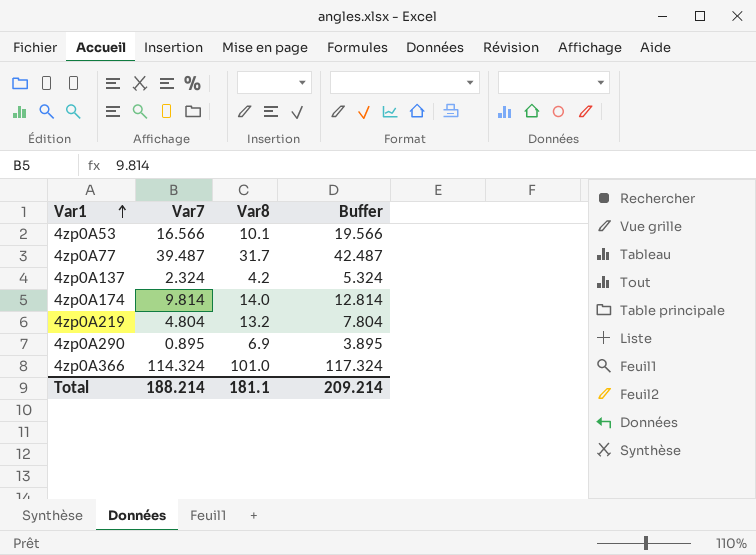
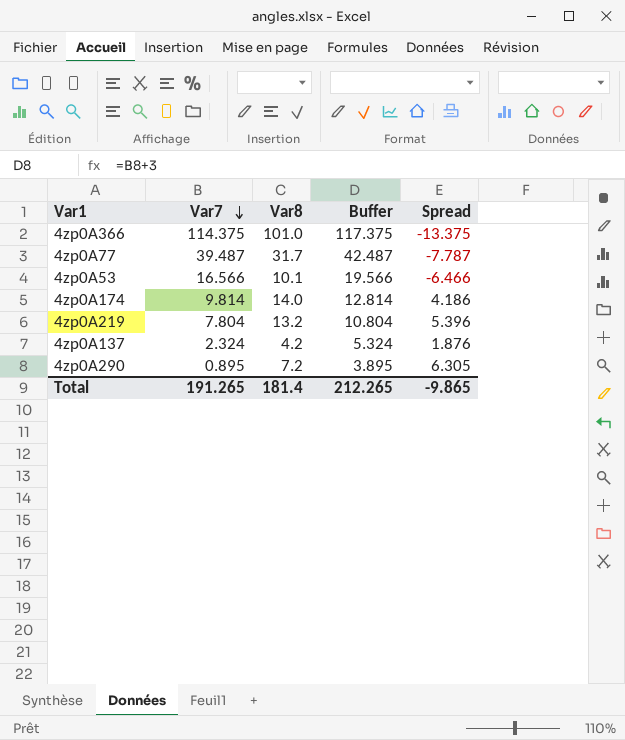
row order: Var1 ascending -> Var7 descending
column Spread | formula: none -> [Var8] - [Var7]
4zp0A366 | Var7: 114.324 -> 114.375
4zp0A366 | Buffer: 117.324 -> 117.375
4zp0A219 | Var7: 4.804 -> 7.804
4zp0A219 | Buffer: 7.804 -> 10.804
4zp0A290 | Var8: 6.9 -> 7.2
Total | Var7: 188.214 -> 191.265
Total | Var8: 181.1 -> 181.4
Total | Buffer: 209.214 -> 212.265

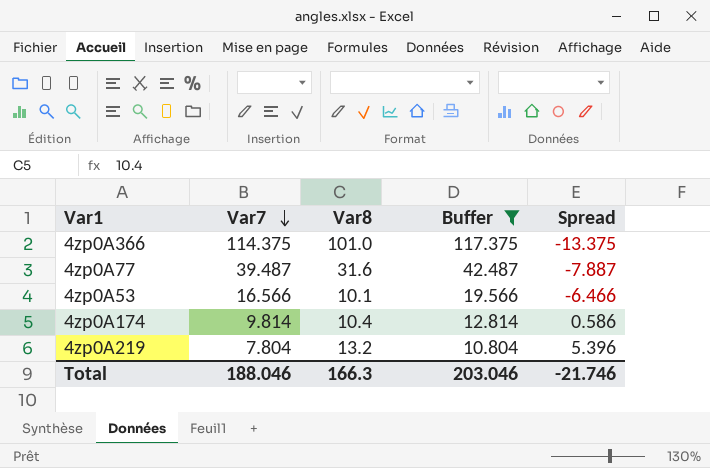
filter: none -> Buffer >= 10.804
4zp0A77 | Var8: 31.7 -> 31.6
4zp0A77 | Spread: -7.787 -> -7.887
4zp0A174 | Var8: 14.0 -> 10.4
4zp0A174 | Spread: 4.186 -> 0.586
Total | Var7: 191.265 -> 188.046
Total | Var8: 181.4 -> 166.3
Total | Buffer: 212.265 -> 203.046
Total | Spread: -9.865 -> -21.746

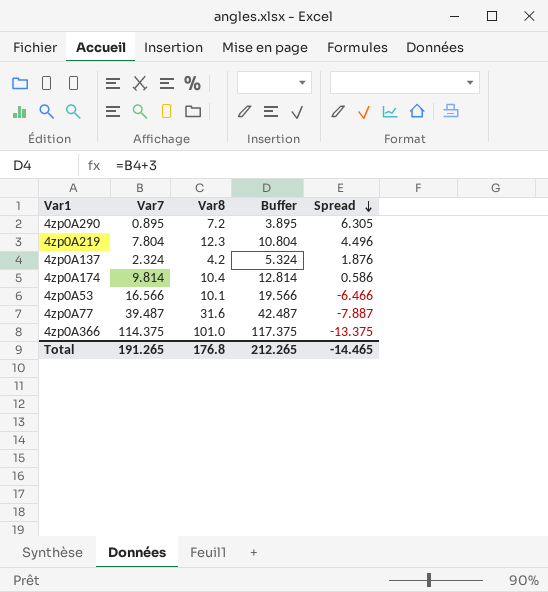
filter: Buffer >= 10.804 -> none
row order: Var7 descending -> Spread descending
4zp0A219 | Var8: 13.2 -> 12.3
4zp0A219 | Spread: 5.396 -> 4.496
Total | Var7: 188.046 -> 191.265
Total | Var8: 166.3 -> 176.8
Total | Buffer: 203.046 -> 212.265
Total | Spread: -21.746 -> -14.465

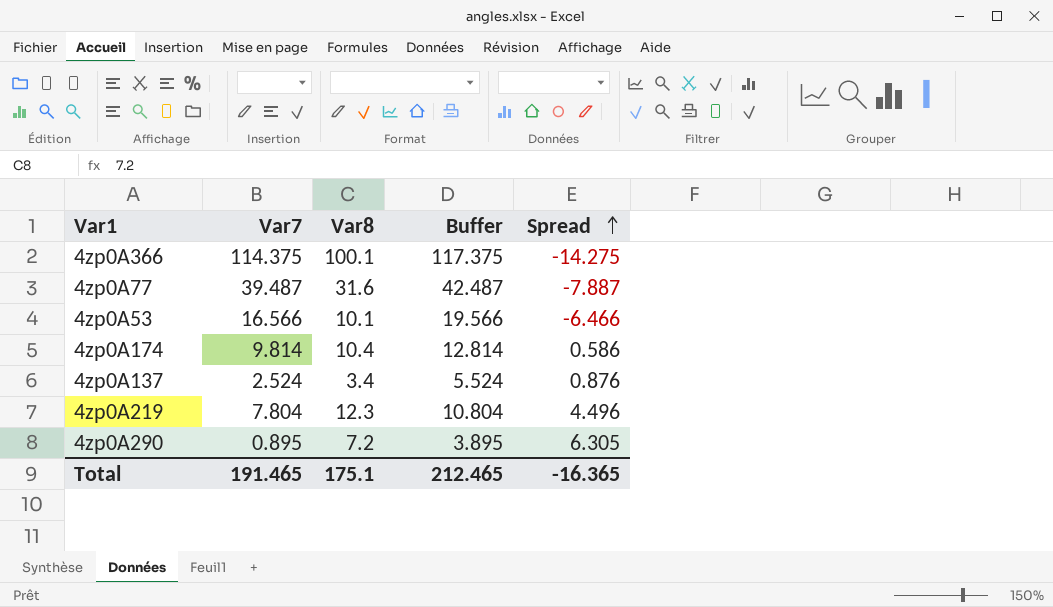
row order: Spread descending -> Spread ascending
4zp0A366 | Var8: 101.0 -> 100.1
4zp0A366 | Spread: -13.375 -> -14.275
4zp0A137 | Var7: 2.324 -> 2.524
4zp0A137 | Var8: 4.2 -> 3.4
4zp0A137 | Buffer: 5.324 -> 5.524
4zp0A137 | Spread: 1.876 -> 0.876
Total | Var7: 191.265 -> 191.465
Total | Var8: 176.8 -> 175.1
Total | Buffer: 212.265 -> 212.465
Total | Spread: -14.465 -> -16.365

